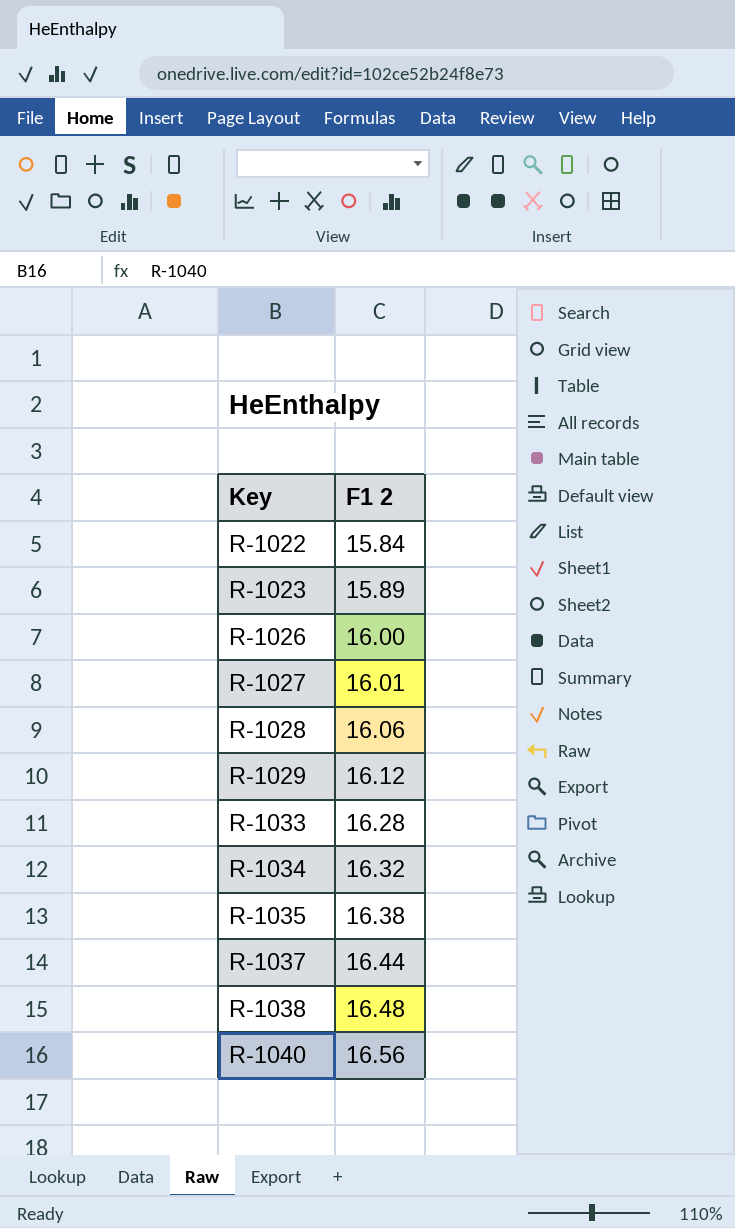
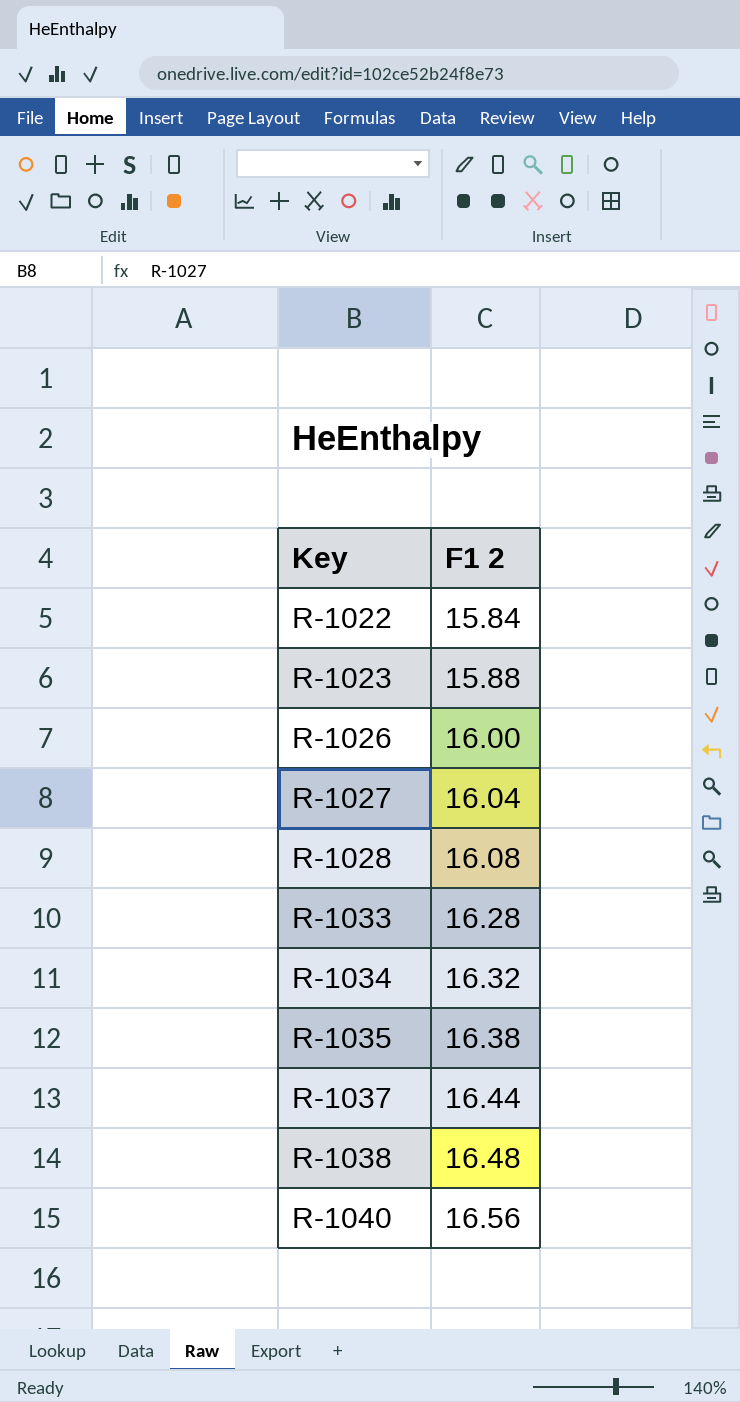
row R-1029: 16.12 -> none
R-1023 | F1 2: 15.89 -> 15.88
R-1027 | F1 2: 16.01 -> 16.04
R-1028 | F1 2: 16.06 -> 16.08

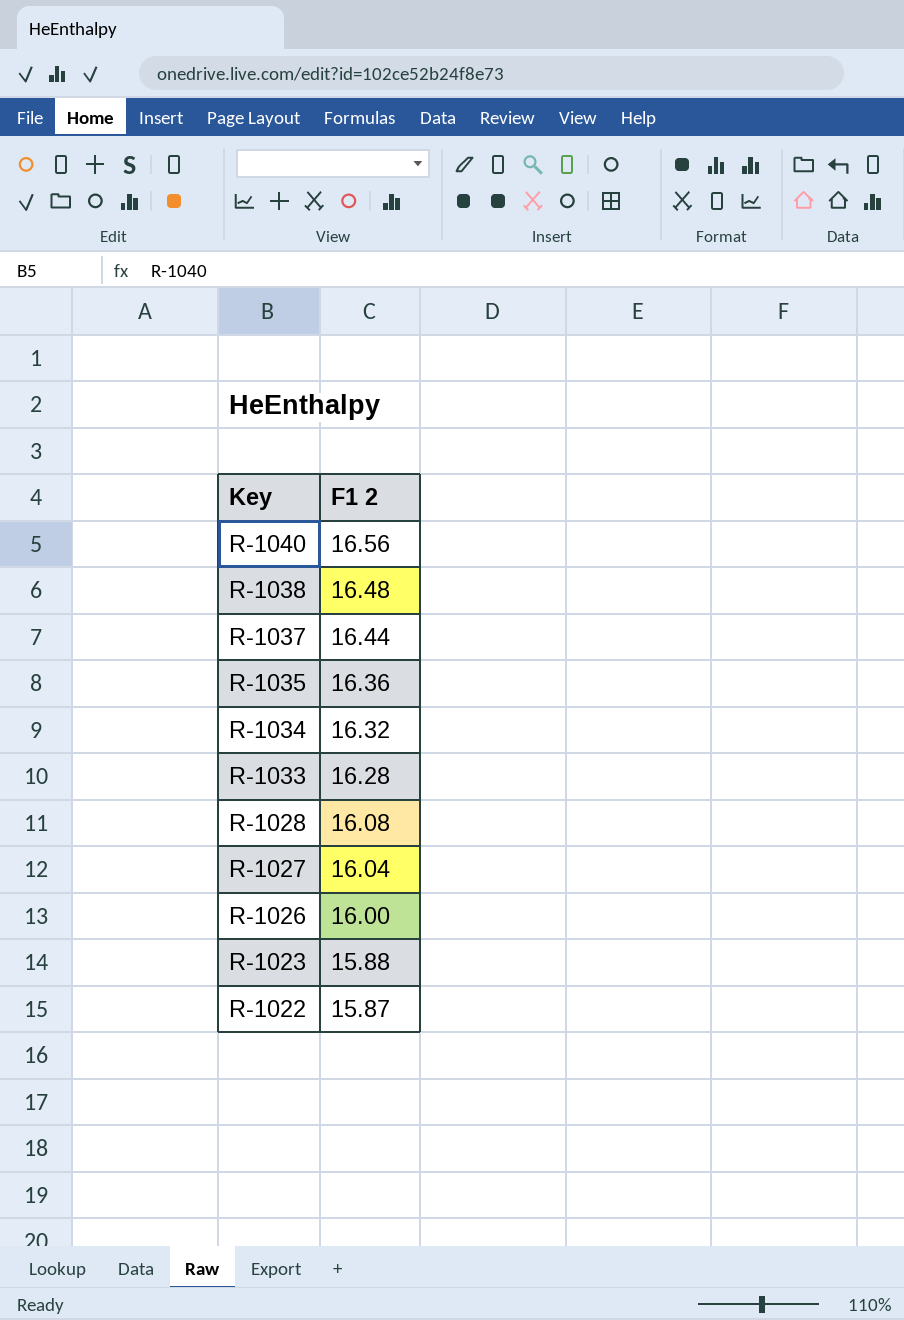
row order: Key ascending -> Key descending
R-1035 | F1 2: 16.38 -> 16.36
R-1022 | F1 2: 15.84 -> 15.87

